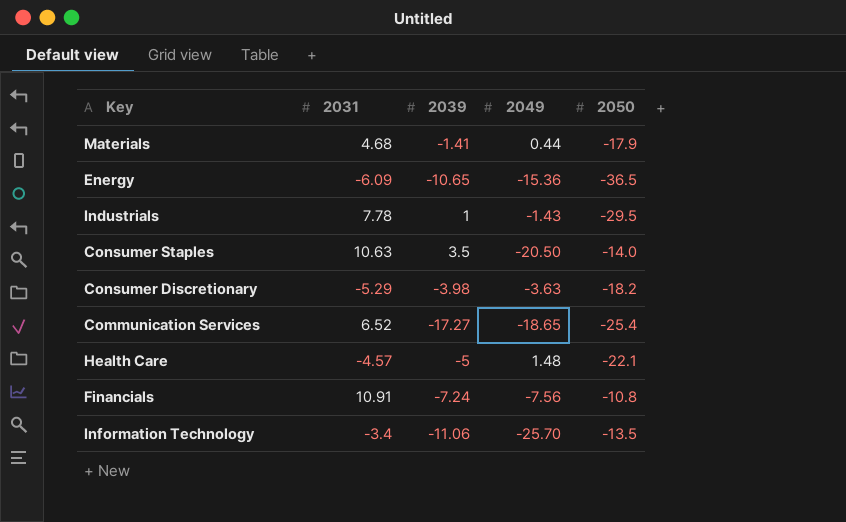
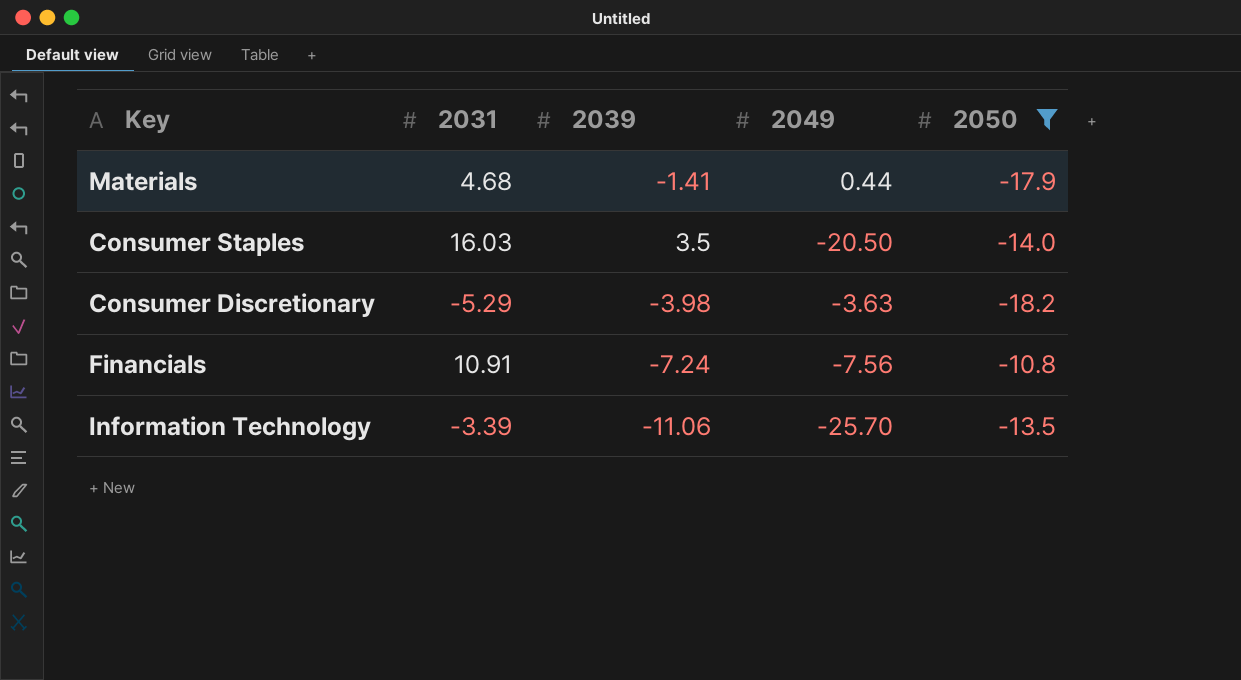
filter: none -> 2050 >= -18.2
Consumer Staples | 2031: 10.63 -> 16.03
Information Technology | 2031: -3.4 -> -3.39

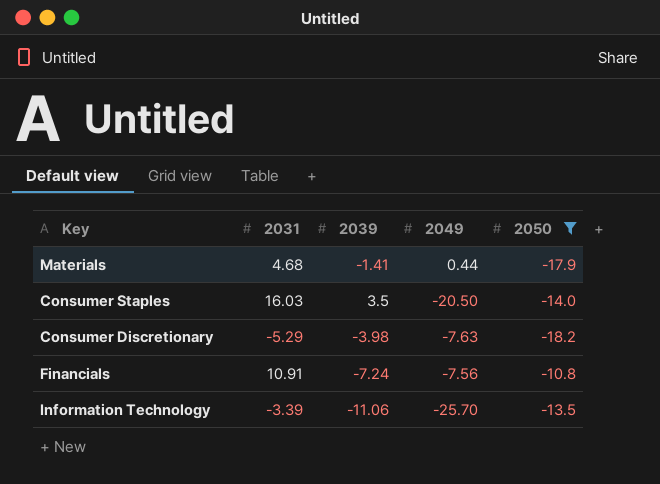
Consumer Discretionary | 2049: -3.63 -> -7.63

